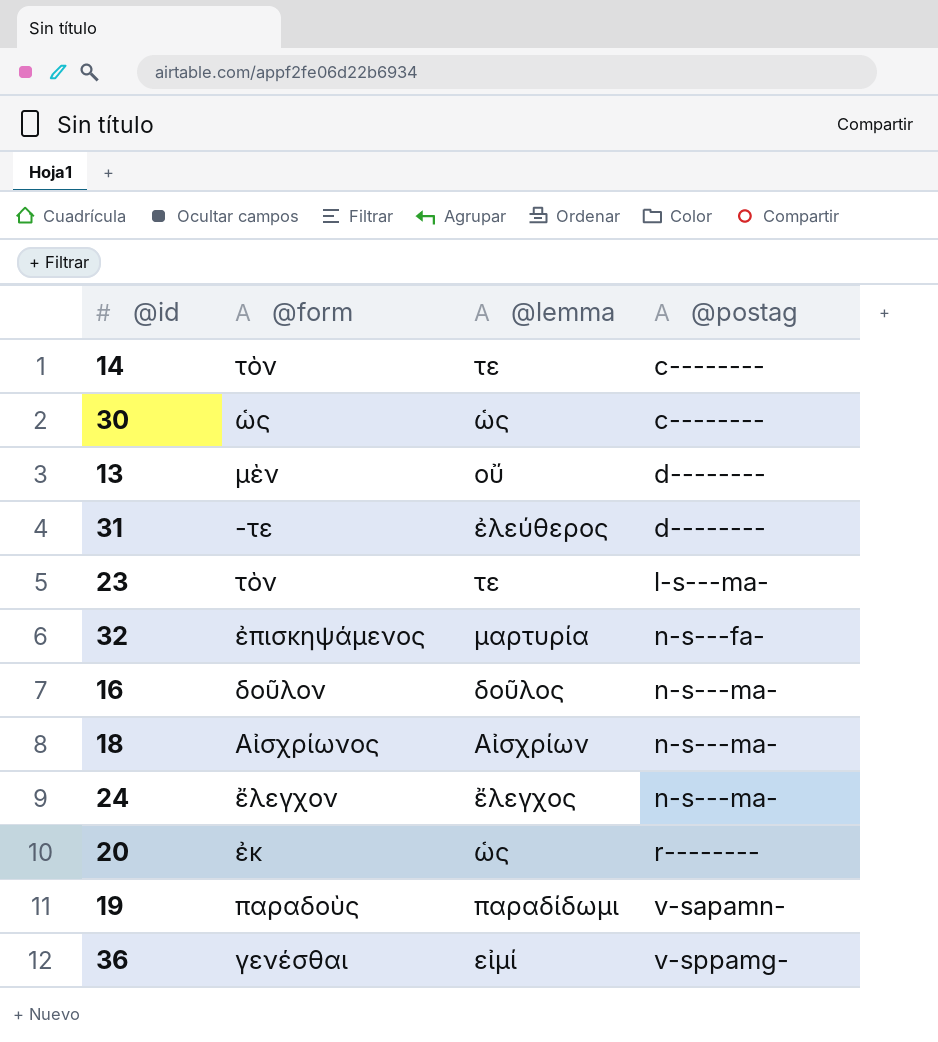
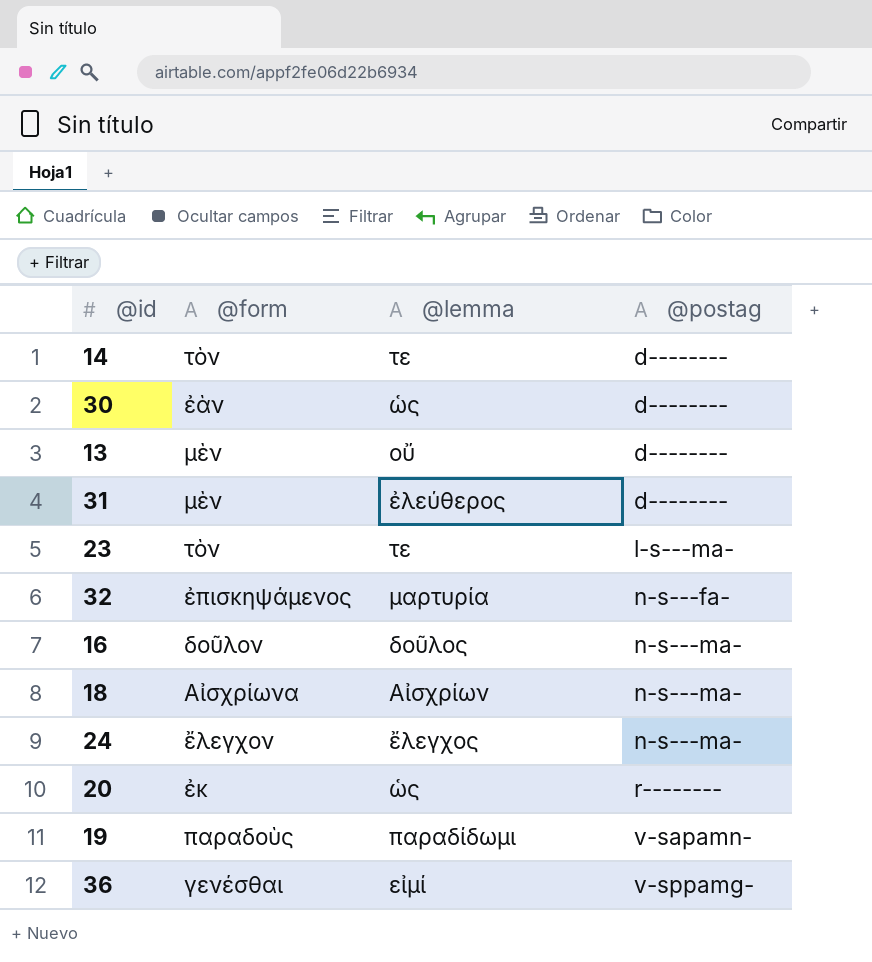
14 | @postag: c-------- -> d--------
30 | @form: ὡς -> ἐὰν
30 | @postag: c-------- -> d--------
31 | @form: -τε -> μὲν
18 | @form: Αἰσχρίωνος -> Αἰσχρίωνα

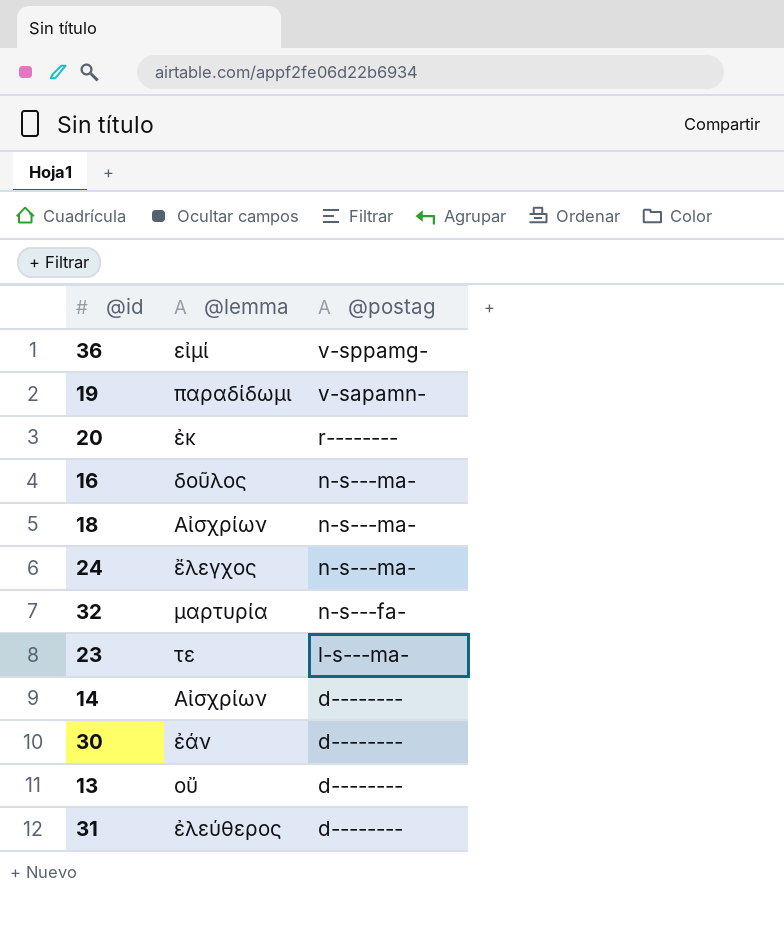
row order: @postag ascending -> @postag descending
column @form | position: 2 -> none
20 | @lemma: ὡς -> ἐκ
14 | @lemma: τε -> Αἰσχρίων
30 | @lemma: ὡς -> ἐάν

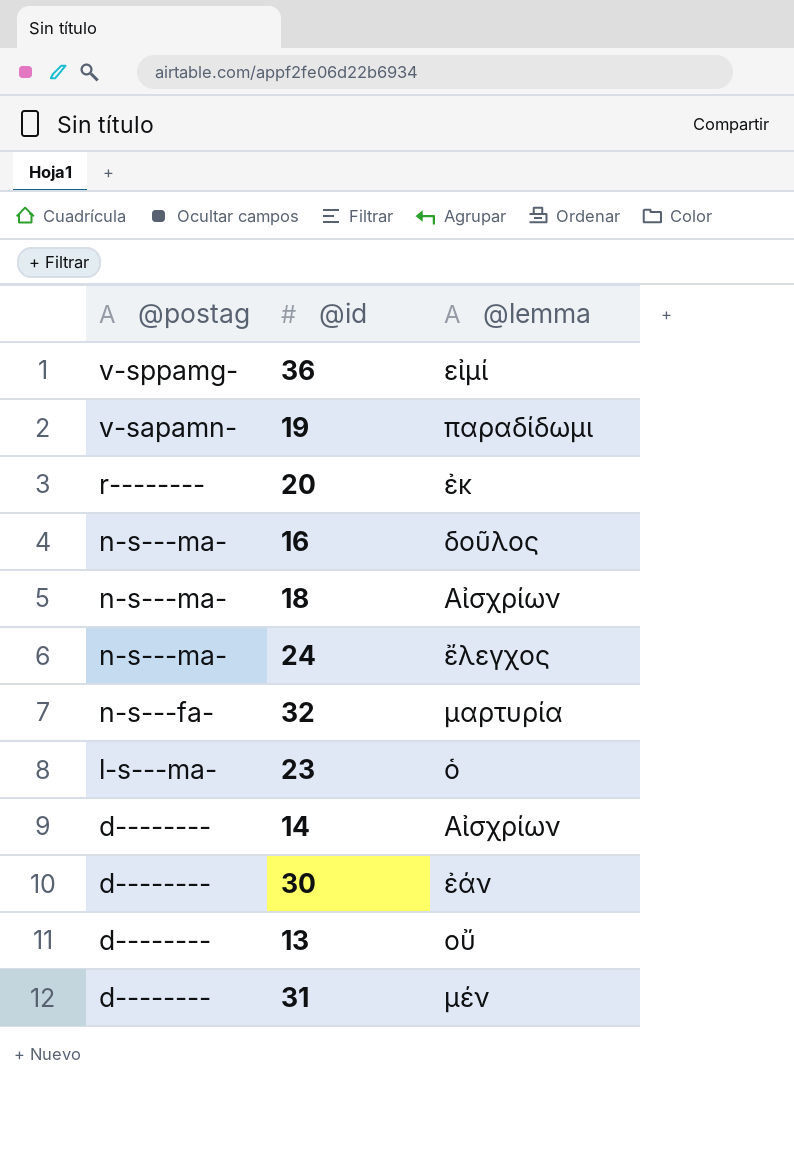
column @postag | position: 3 -> 1
23 | @lemma: τε -> ὁ
31 | @lemma: ἐλεύθερος -> μέν

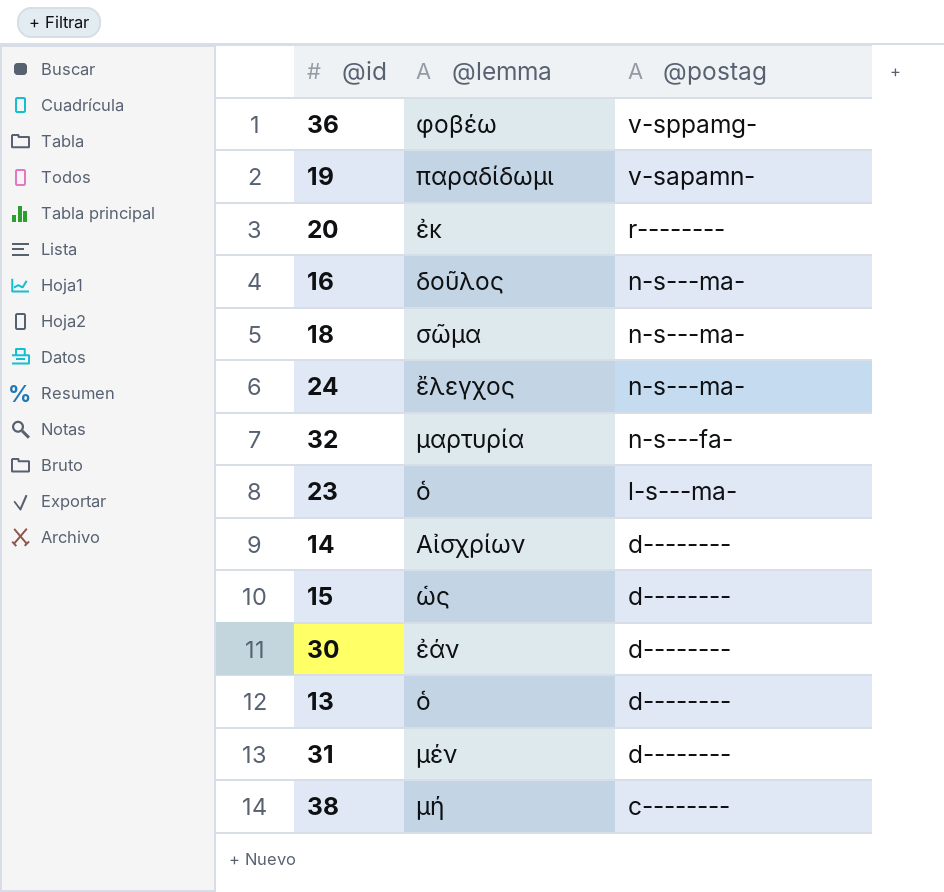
column @postag | position: 1 -> 3
36 | @lemma: εἰμί -> φοβέω
18 | @lemma: Αἰσχρίων -> σῶμα
row 15: none -> ὡς | d--------
13 | @lemma: οὔ -> ὁ
row 38: none -> μή | c--------

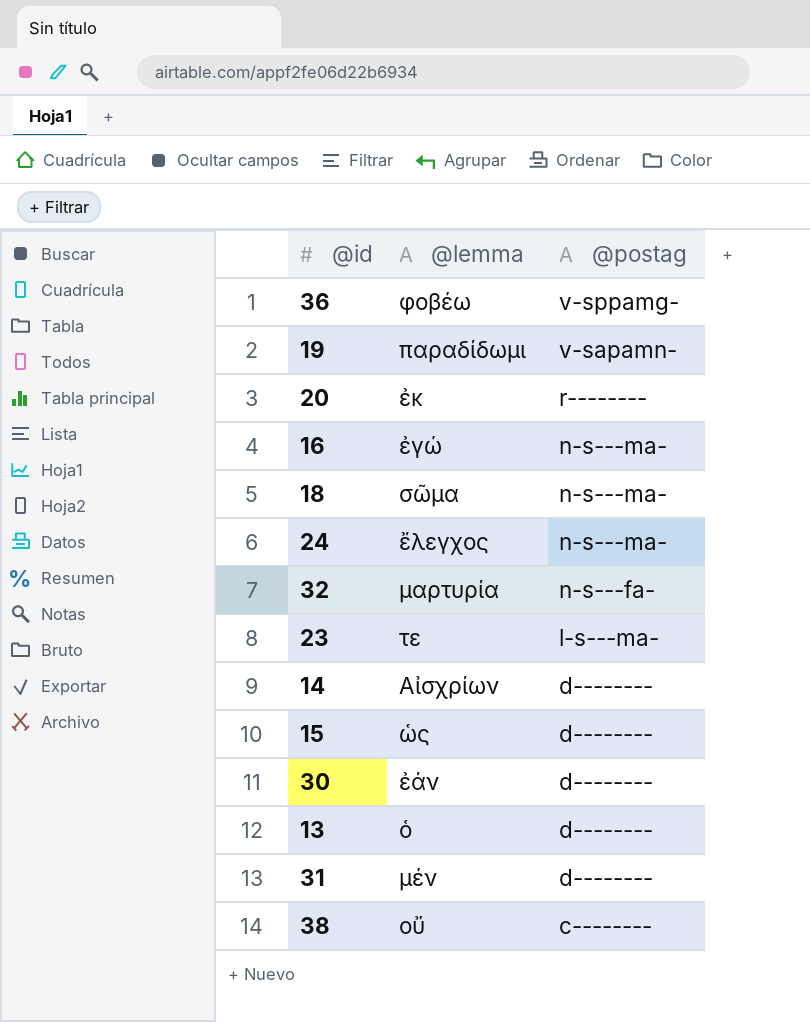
16 | @lemma: δοῦλος -> ἐγώ
23 | @lemma: ὁ -> τε
38 | @lemma: μή -> οὔ

